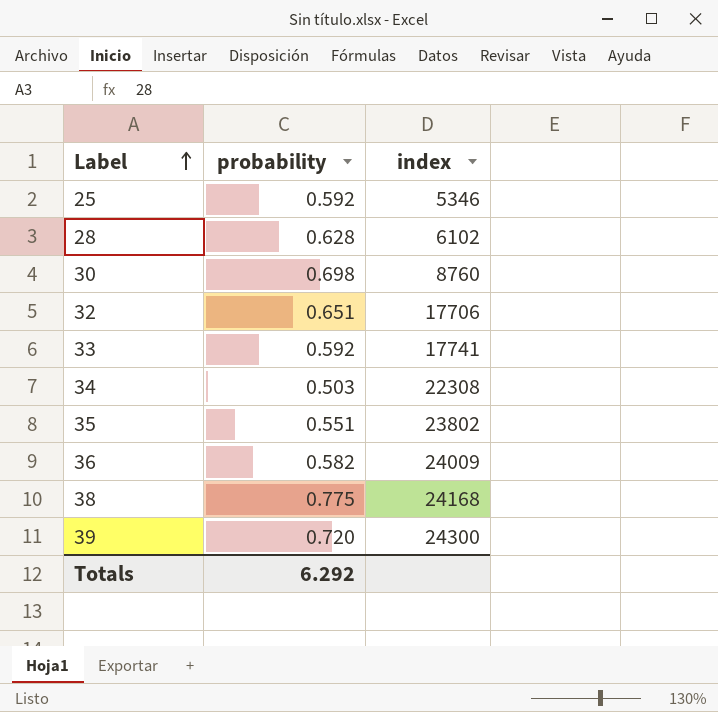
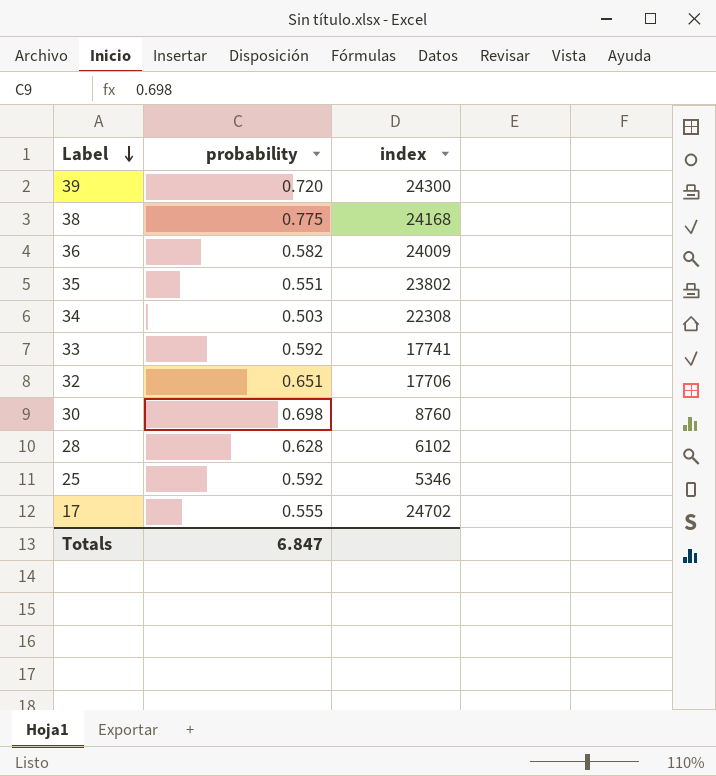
row order: Label ascending -> Label descending
row 17: none -> 0.555 | 24702
Totals | probability: 6.292 -> 6.847

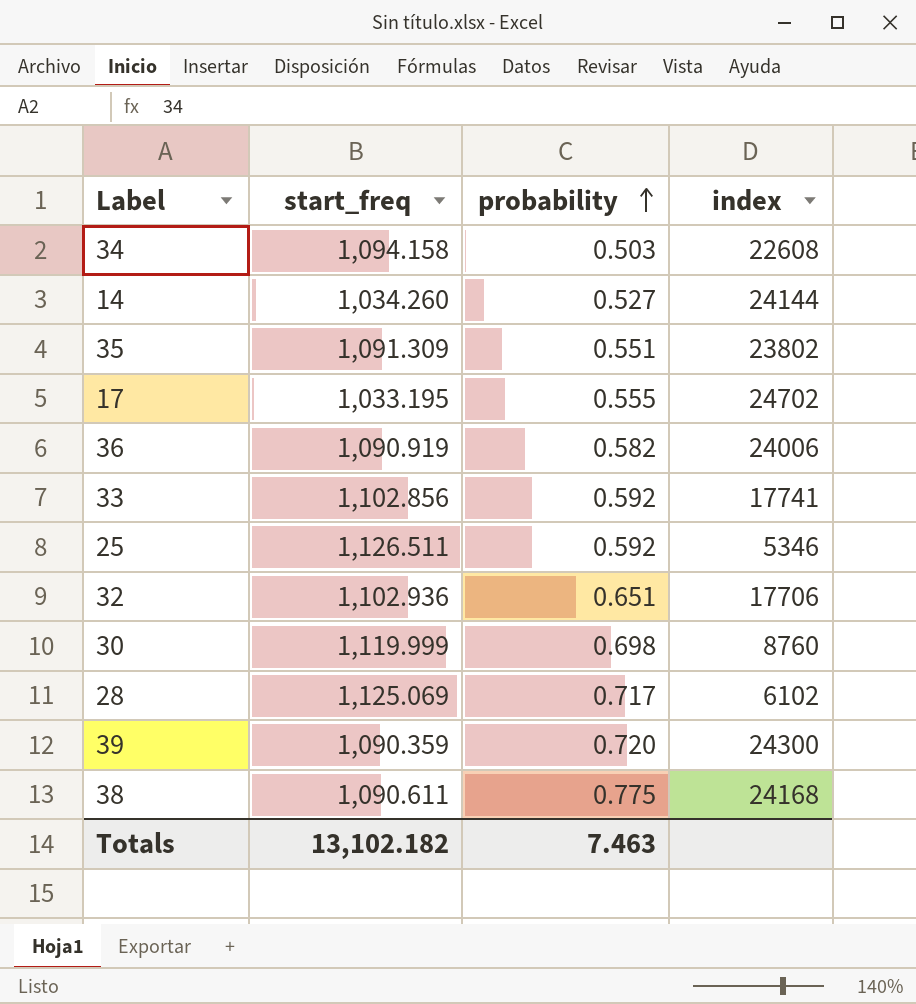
row order: Label descending -> probability ascending
column start_freq | position: none -> 2
34 | index: 22308 -> 22608
row 14: none -> 1,034.260 | 0.527 | 24144
36 | index: 24009 -> 24006
28 | probability: 0.628 -> 0.717
Totals | probability: 6.847 -> 7.463

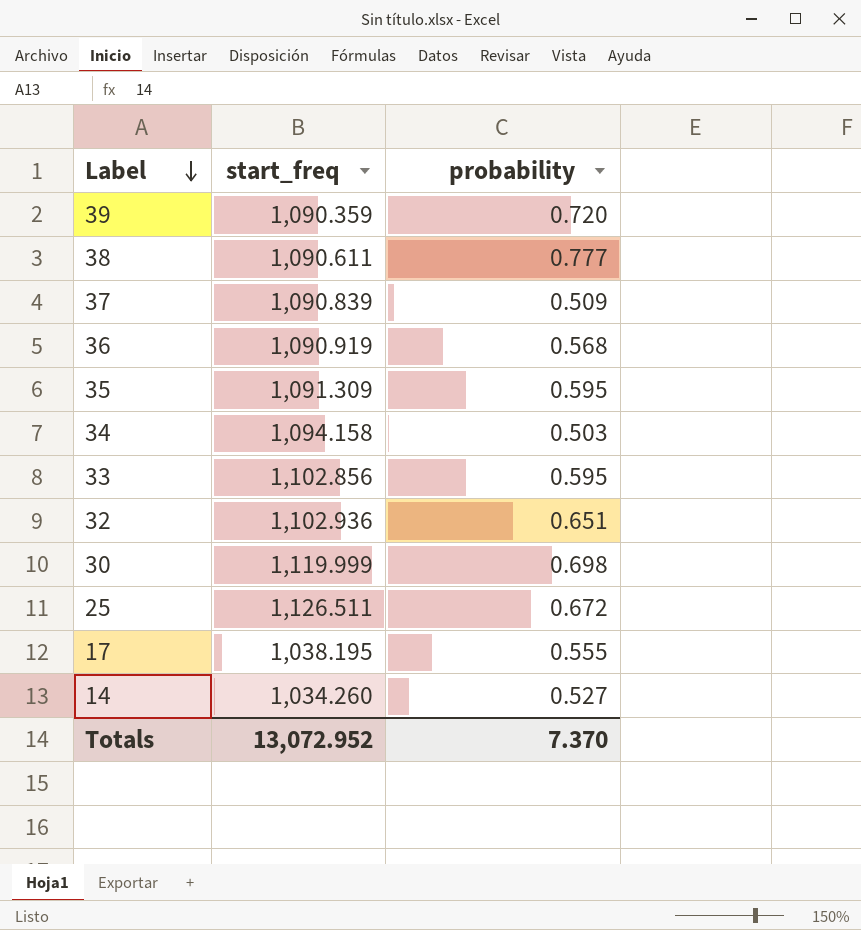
row order: probability ascending -> Label descending
column index | position: 4 -> none
row 28: 1,125.069 | 0.717 | 6102 -> none
38 | probability: 0.775 -> 0.777
row 37: none -> 1,090.839 | 0.509
36 | probability: 0.582 -> 0.568
35 | probability: 0.551 -> 0.595
33 | probability: 0.592 -> 0.595
25 | probability: 0.592 -> 0.672
17 | start_freq: 1,033.195 -> 1,038.195
Totals | start_freq: 13,102.182 -> 13,072.952
Totals | probability: 7.463 -> 7.370

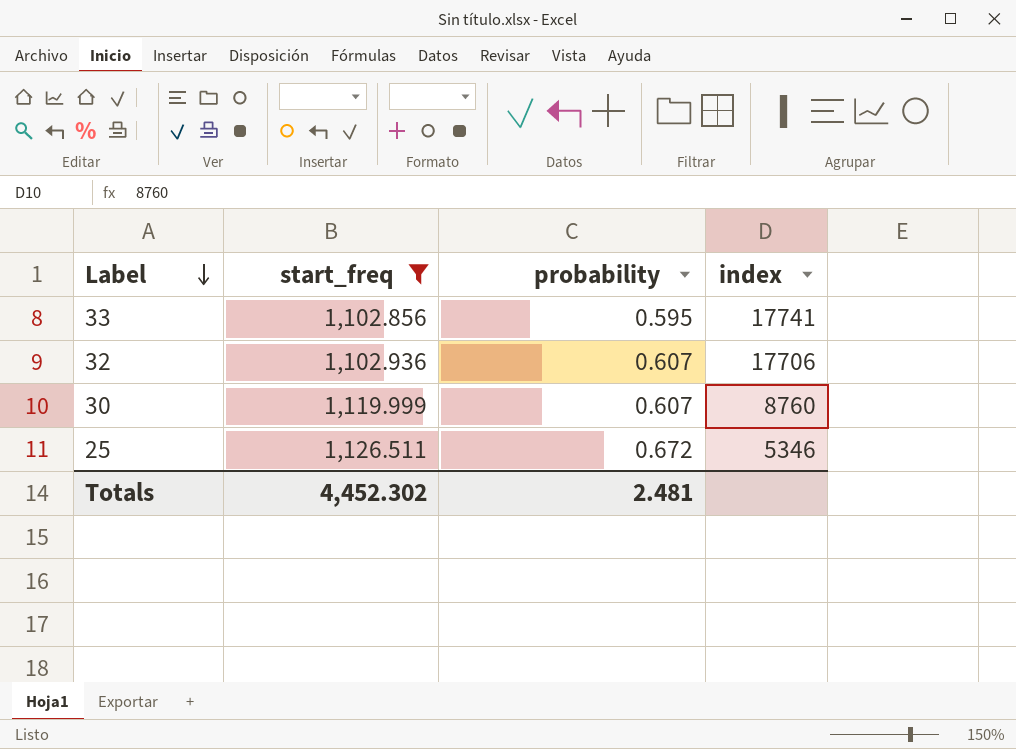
filter: none -> start_freq >= 1,102.856
column index | position: none -> 4
32 | probability: 0.651 -> 0.607
30 | probability: 0.698 -> 0.607
Totals | start_freq: 13,072.952 -> 4,452.302
Totals | probability: 7.370 -> 2.481

